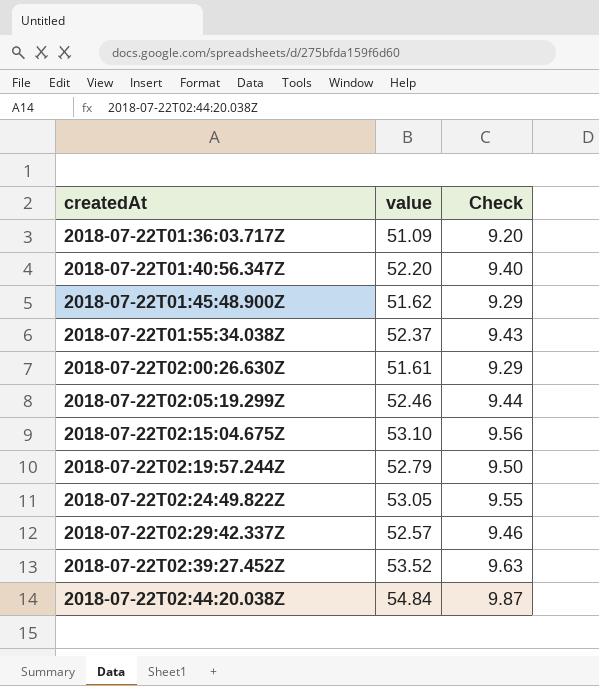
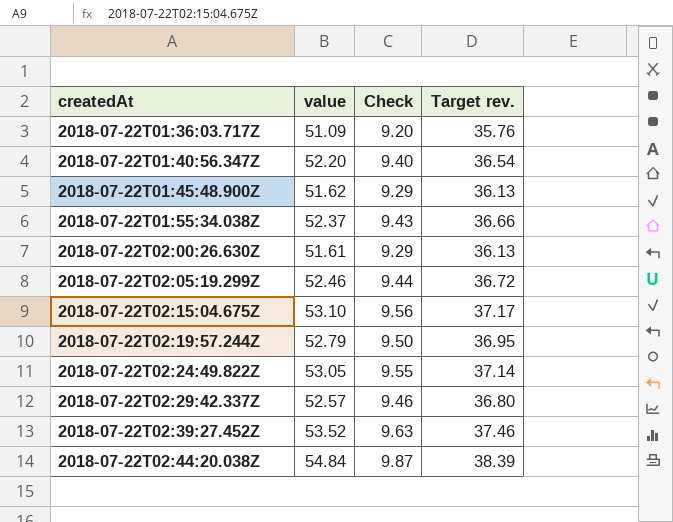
column Target rev. | formula: none -> [value] * 0.7

